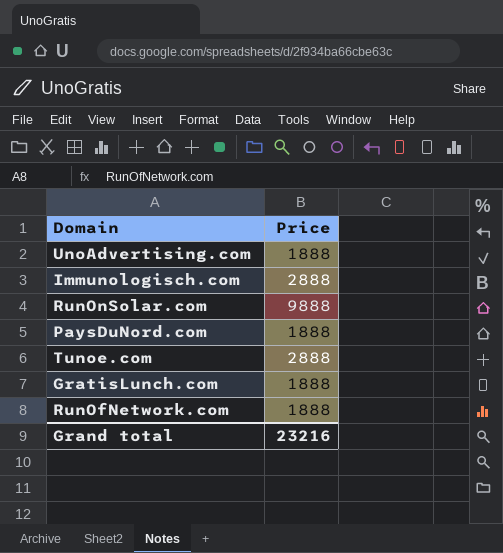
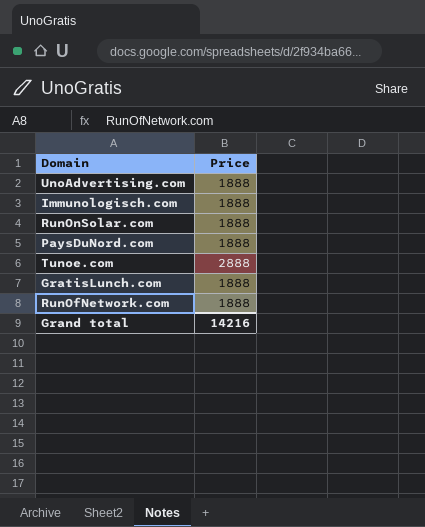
Immunologisch.com | Price: 2888 -> 1888
RunOnSolar.com | Price: 9888 -> 1888
Grand total | Price: 23216 -> 14216

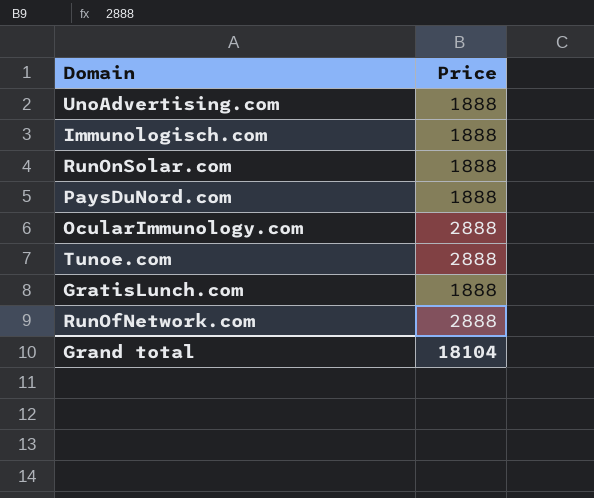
row OcularImmunology.com: none -> 2888
RunOfNetwork.com | Price: 1888 -> 2888
Grand total | Price: 14216 -> 18104

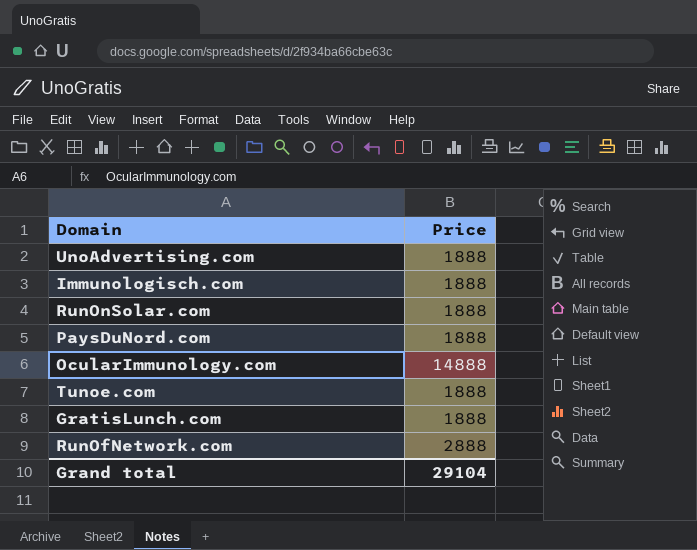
OcularImmunology.com | Price: 2888 -> 14888
Tunoe.com | Price: 2888 -> 1888
Grand total | Price: 18104 -> 29104

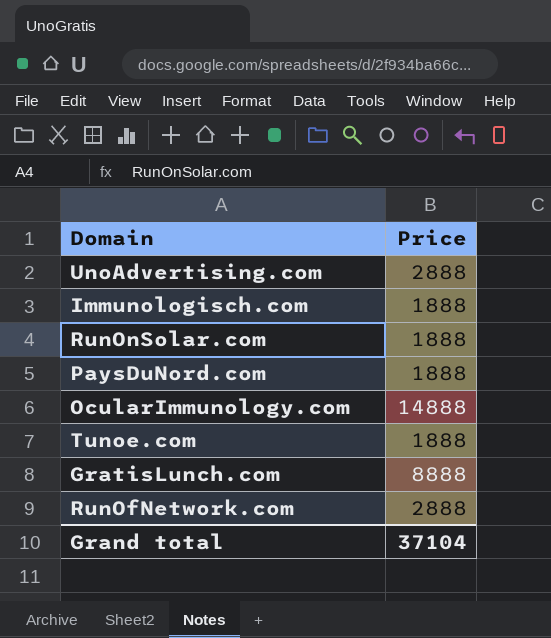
UnoAdvertising.com | Price: 1888 -> 2888
GratisLunch.com | Price: 1888 -> 8888
Grand total | Price: 29104 -> 37104

